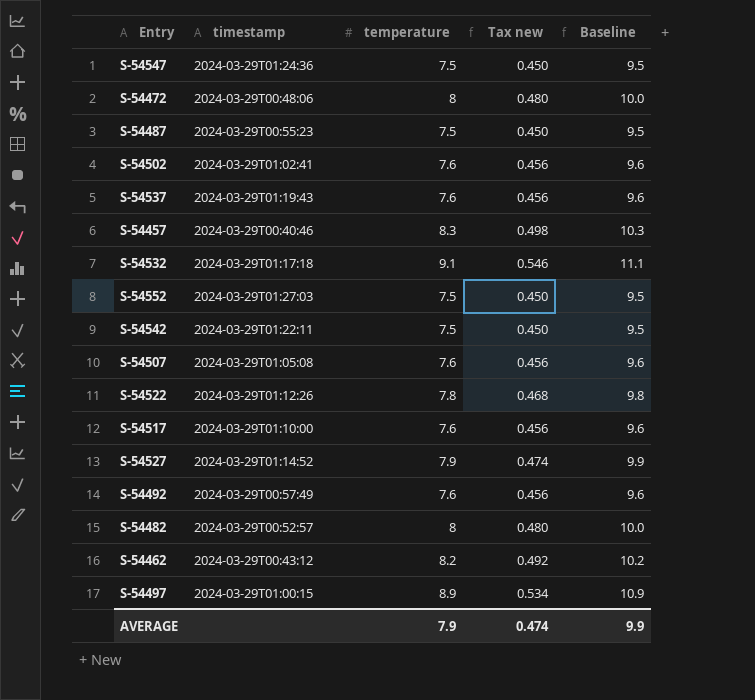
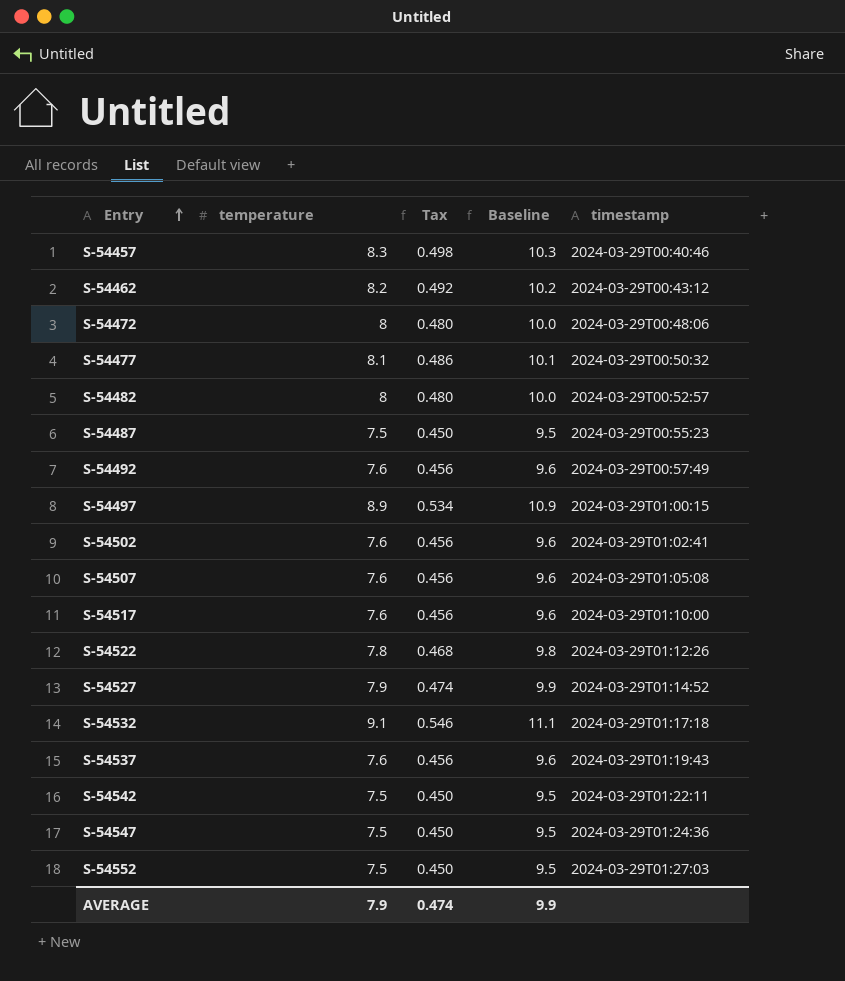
row order: none -> Entry ascending
column name: Tax new -> Tax
column timestamp | position: 2 -> 5
row S-54477: none -> 8.1 | 0.486 | 10.1 | 2024-03-29T00:50:32

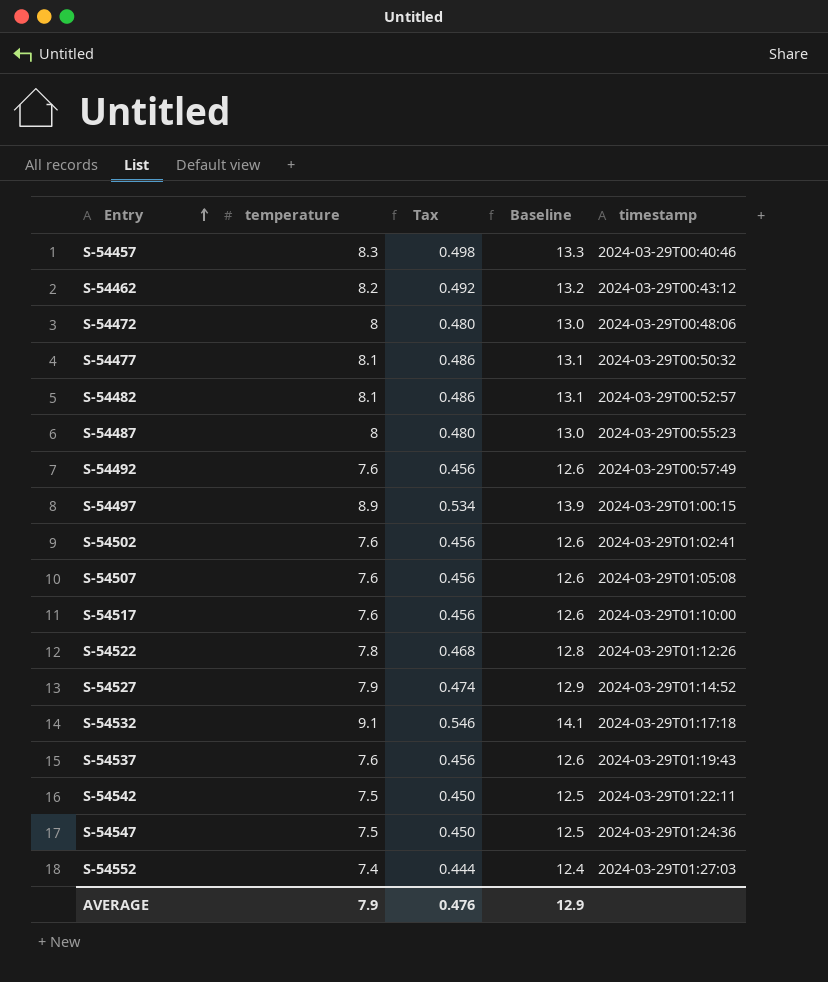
column Baseline | formula: [temperature] + 2 -> [temperature] + 5
S-54482 | temperature: 8 -> 8.1
S-54482 | Tax: 0.480 -> 0.486
S-54487 | temperature: 7.5 -> 8
S-54487 | Tax: 0.450 -> 0.480
S-54552 | temperature: 7.5 -> 7.4
S-54552 | Tax: 0.450 -> 0.444
AVERAGE | Tax: 0.474 -> 0.476
AVERAGE | Baseline: 9.9 -> 12.9

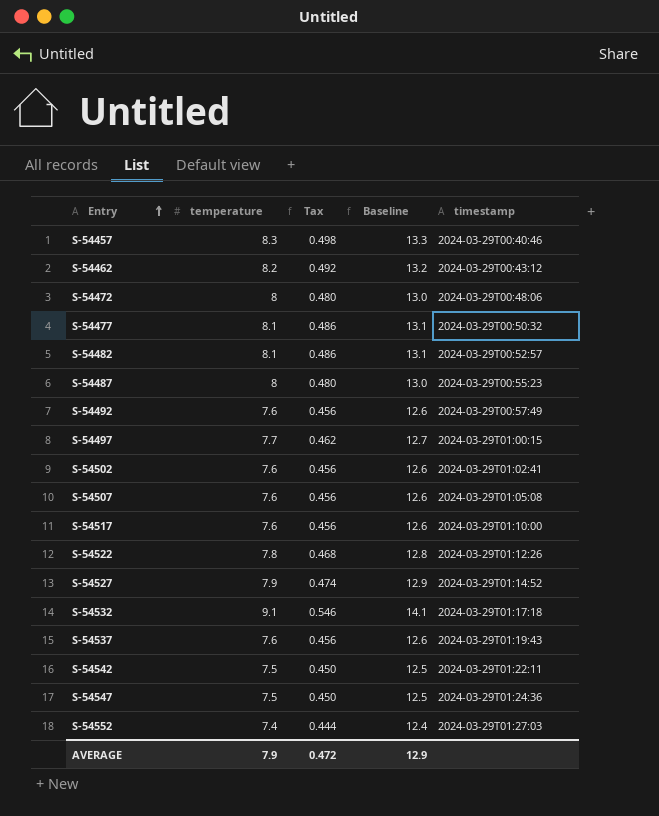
S-54497 | temperature: 8.9 -> 7.7
S-54497 | Tax: 0.534 -> 0.462
S-54497 | Baseline: 13.9 -> 12.7
AVERAGE | Tax: 0.476 -> 0.472

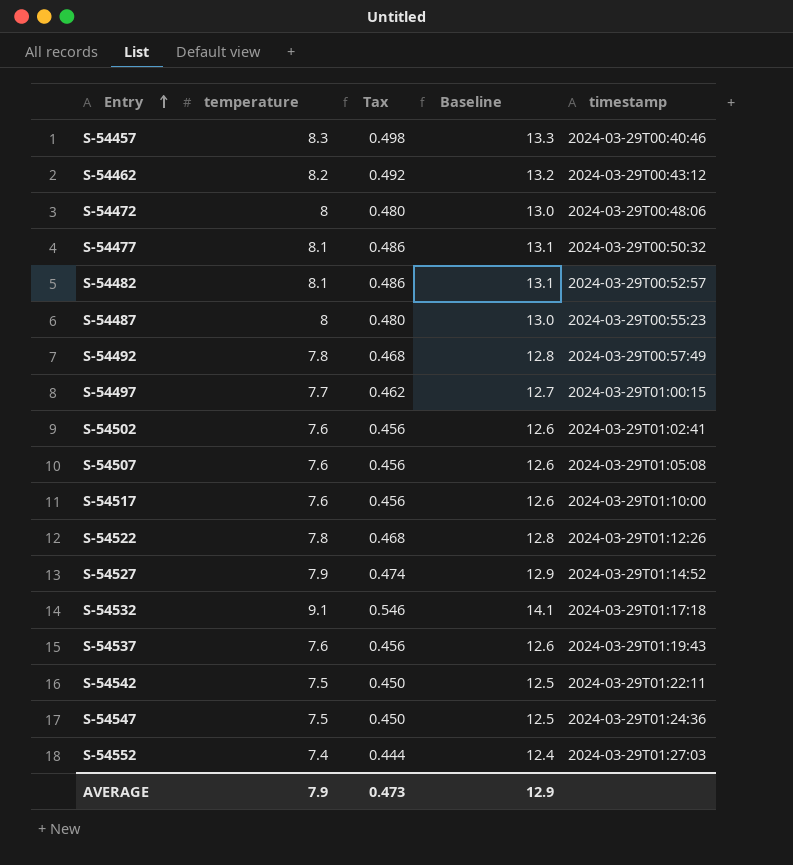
S-54492 | temperature: 7.6 -> 7.8
S-54492 | Tax: 0.456 -> 0.468
S-54492 | Baseline: 12.6 -> 12.8
AVERAGE | Tax: 0.472 -> 0.473

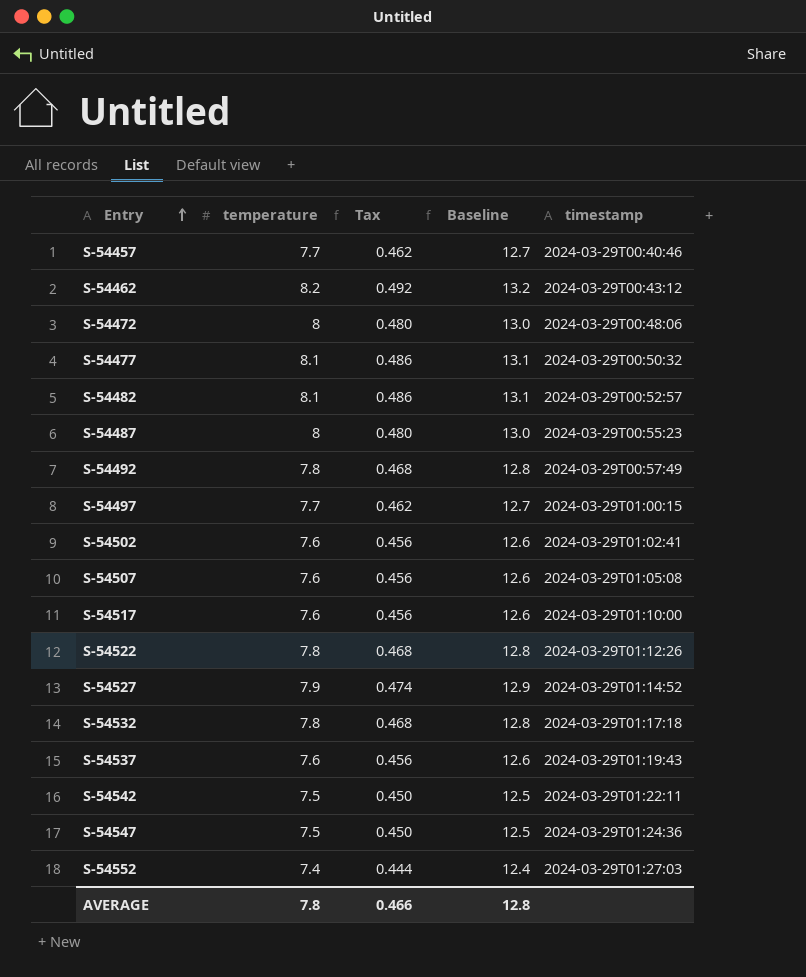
S-54457 | temperature: 8.3 -> 7.7
S-54457 | Tax: 0.498 -> 0.462
S-54457 | Baseline: 13.3 -> 12.7
S-54532 | temperature: 9.1 -> 7.8
S-54532 | Tax: 0.546 -> 0.468
S-54532 | Baseline: 14.1 -> 12.8
AVERAGE | temperature: 7.9 -> 7.8
AVERAGE | Tax: 0.473 -> 0.466
AVERAGE | Baseline: 12.9 -> 12.8

